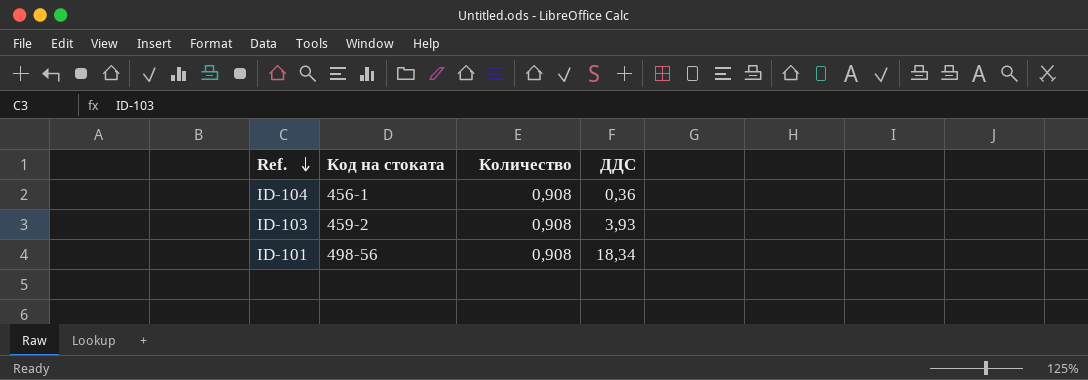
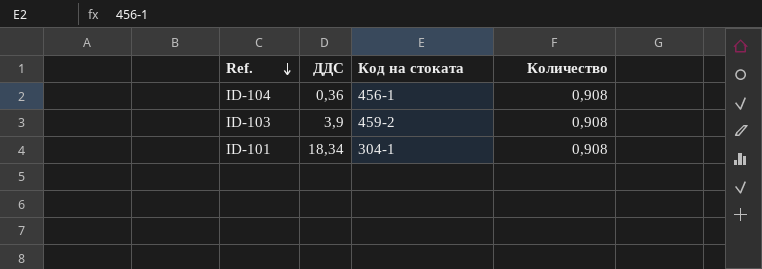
column ДДС | position: 4 -> 2
ID-103 | ДДС: 3,93 -> 3,9
ID-101 | Код на стоката: 498-56 -> 304-1

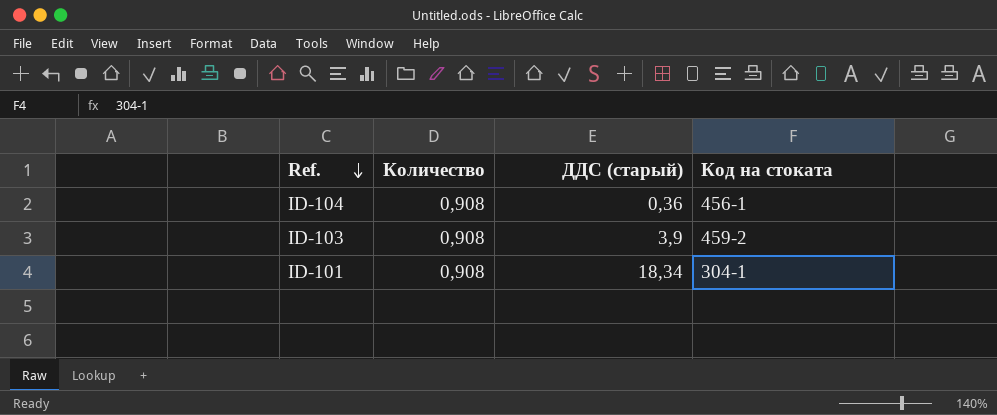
column Количество | position: 4 -> 2
column name: ДДС -> ДДС (старый)

